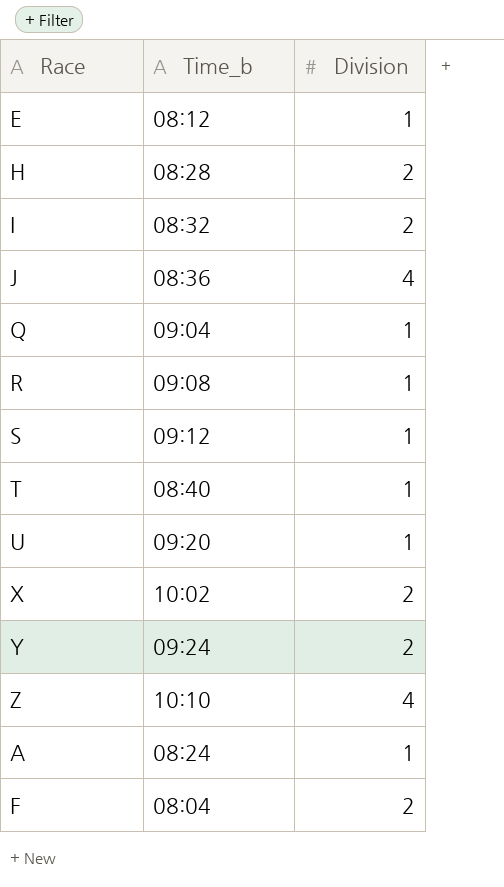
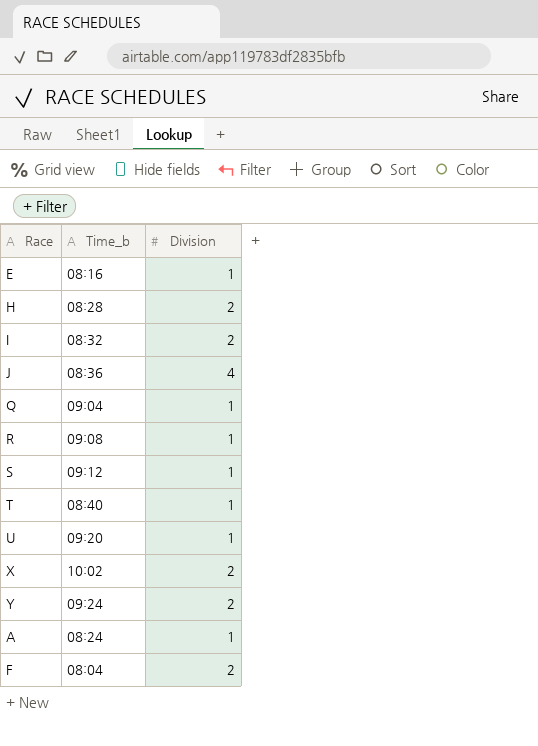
row Z: 10:10 | 4 -> none
E | Time_b: 08:12 -> 08:16

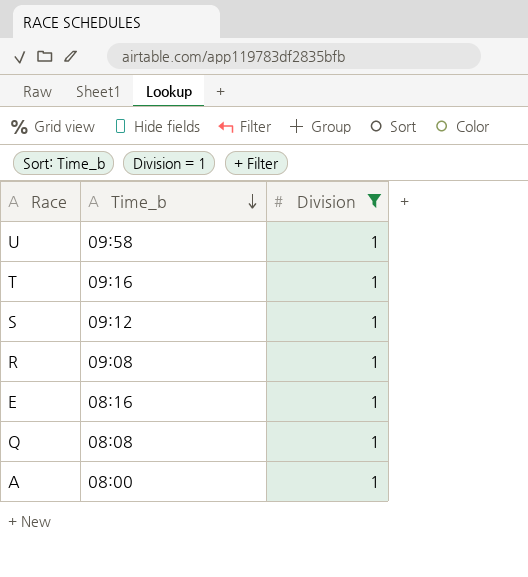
filter: none -> Division = 1
row order: none -> Time_b descending
U | Time_b: 09:20 -> 09:58
T | Time_b: 08:40 -> 09:16
Q | Time_b: 09:04 -> 08:08
A | Time_b: 08:24 -> 08:00

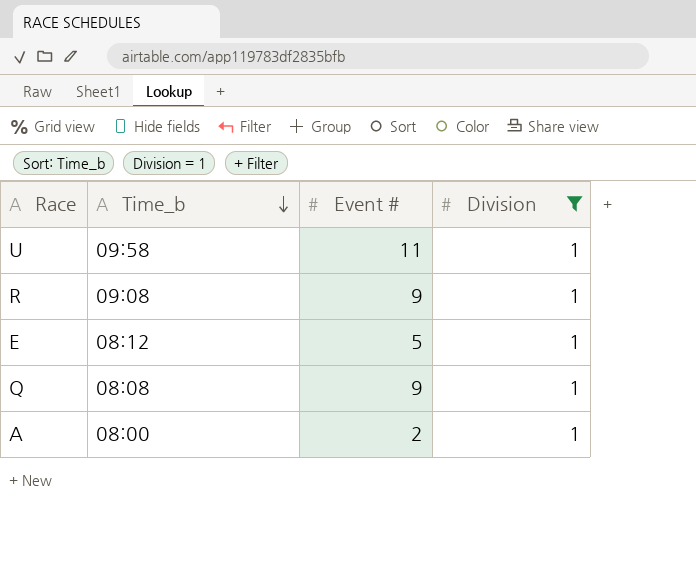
column Event # | position: none -> 3
row T: 09:16 | 1 -> none
row S: 09:12 | 1 -> none
E | Time_b: 08:16 -> 08:12

